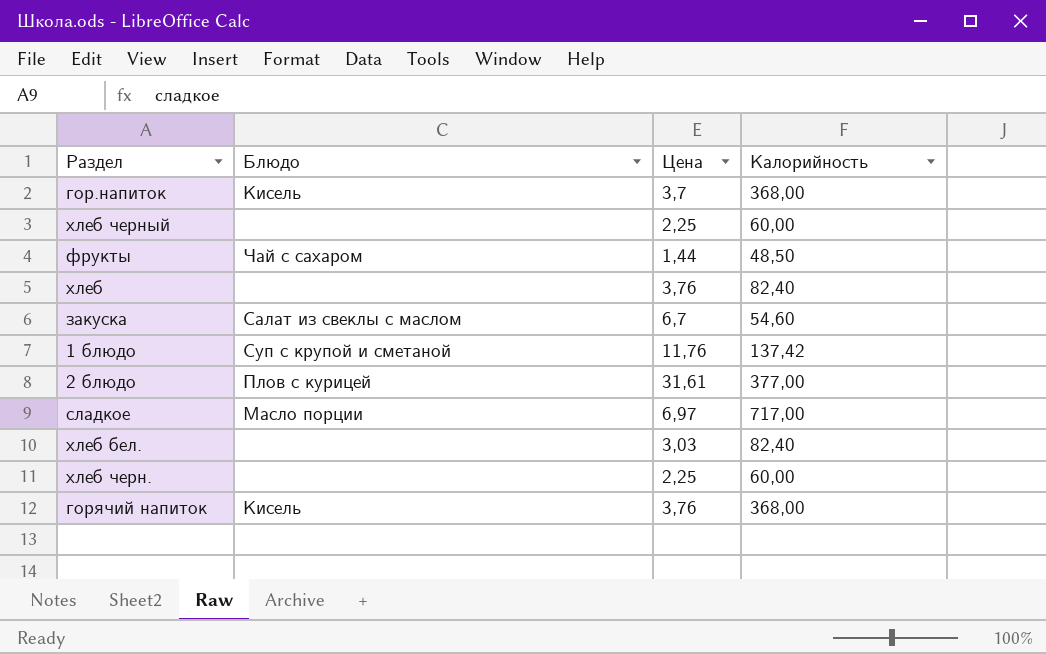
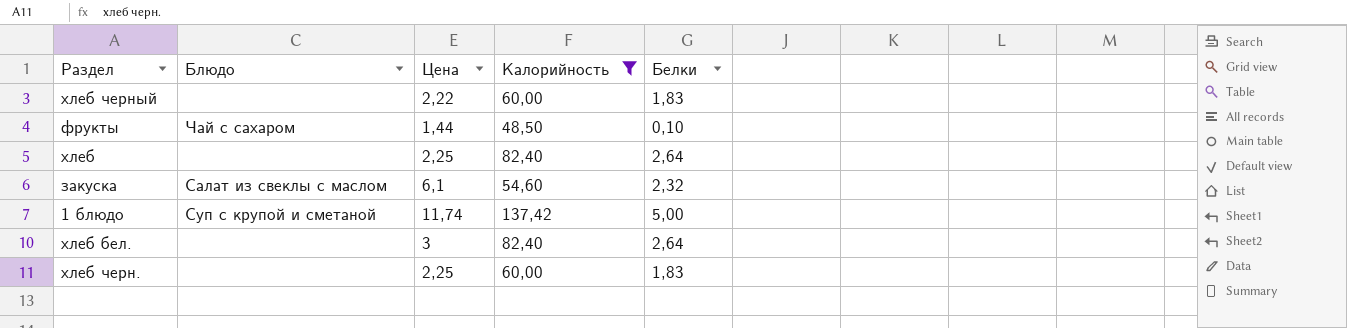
filter: none -> Калорийность <= 137,42
column Белки | position: none -> 5
хлеб черный | Цена: 2,25 -> 2,22
хлеб | Цена: 3,76 -> 2,25
закуска | Цена: 6,7 -> 6,1
1 блюдо | Цена: 11,76 -> 11,74
хлеб бел. | Цена: 3,03 -> 3

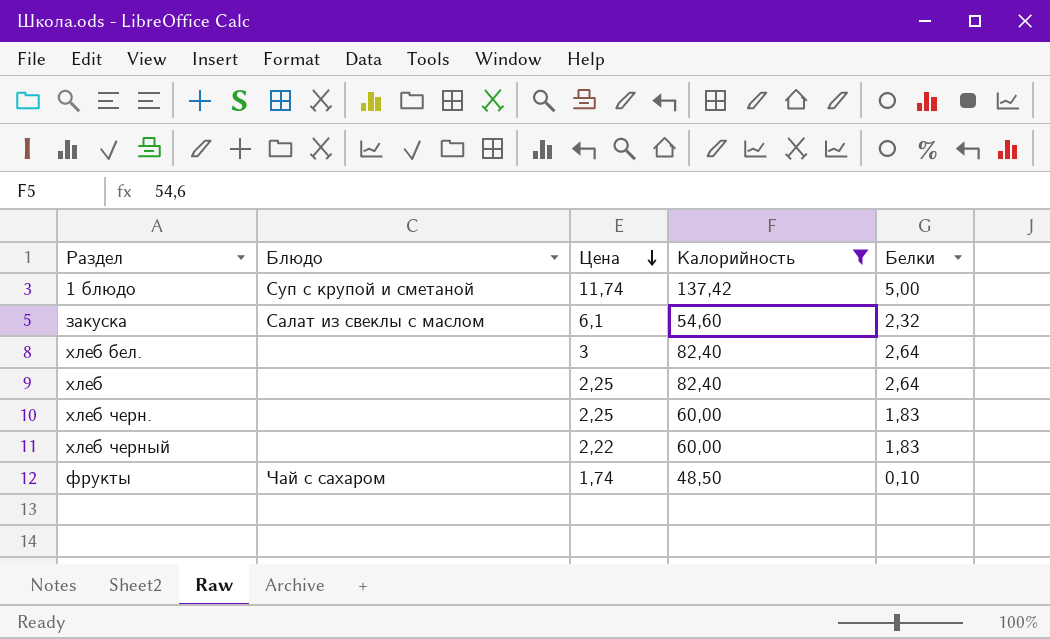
row order: none -> Цена descending
фрукты | Цена: 1,44 -> 1,74

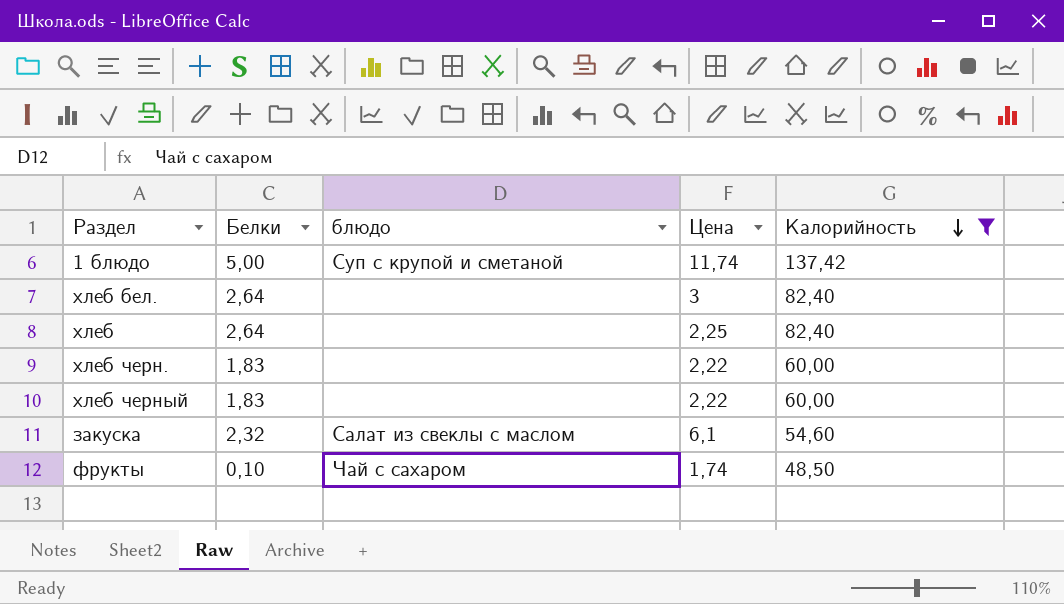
row order: Цена descending -> Калорийность descending
column Белки | position: 5 -> 2
column name: Блюдо -> блюдо
хлеб черн. | Цена: 2,25 -> 2,22

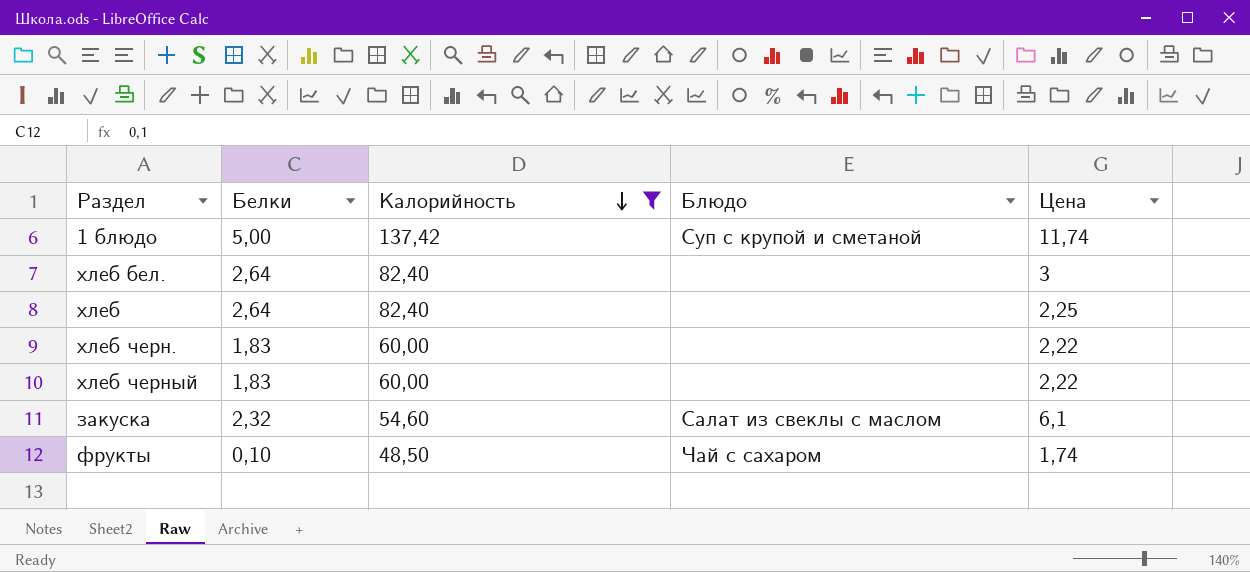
column Калорийность | position: 5 -> 3
column name: блюдо -> Блюдо

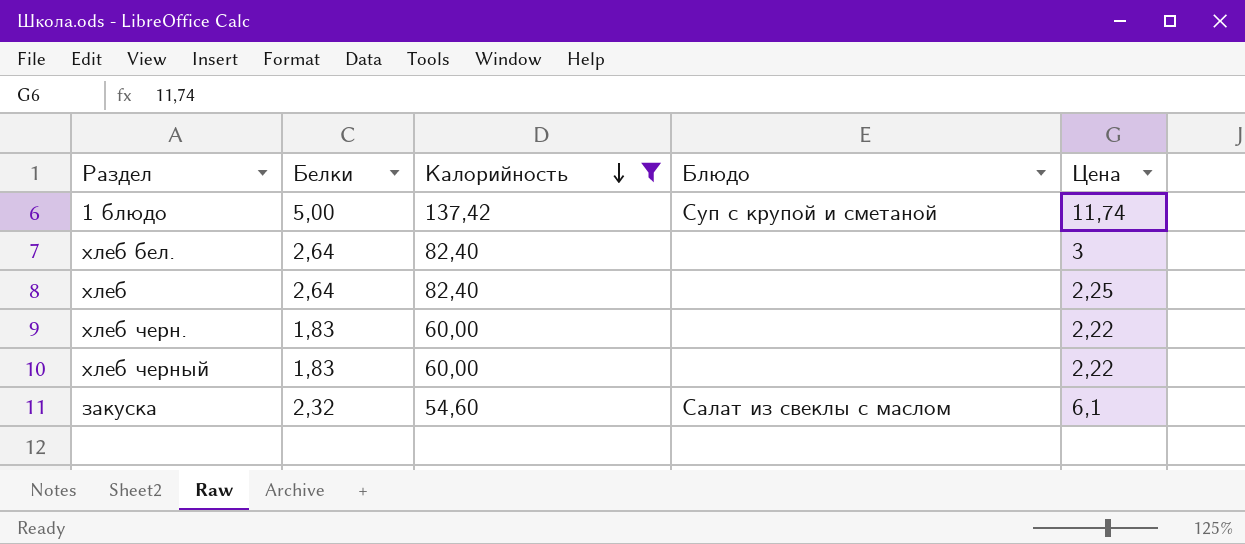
row фрукты: 0,10 | 48,50 | Чай с сахаром | 1,74 -> none

